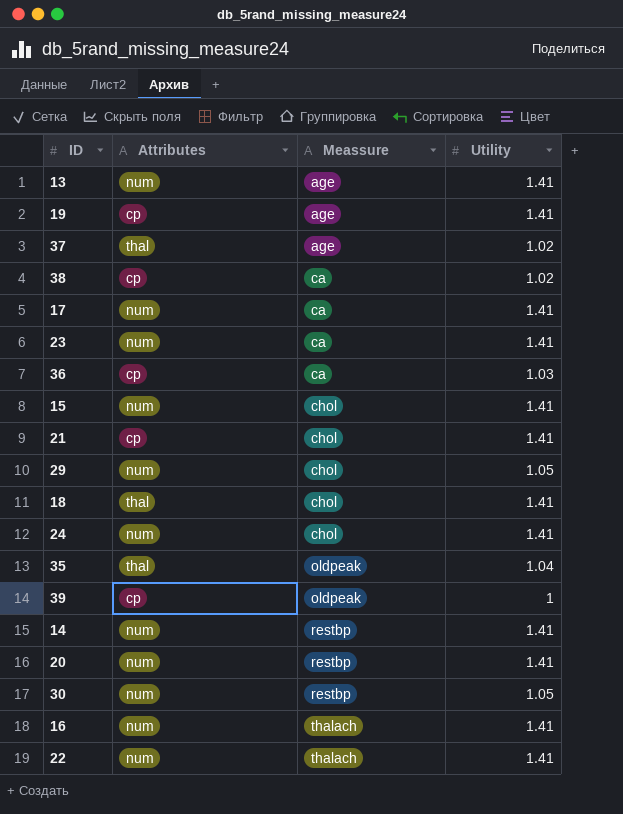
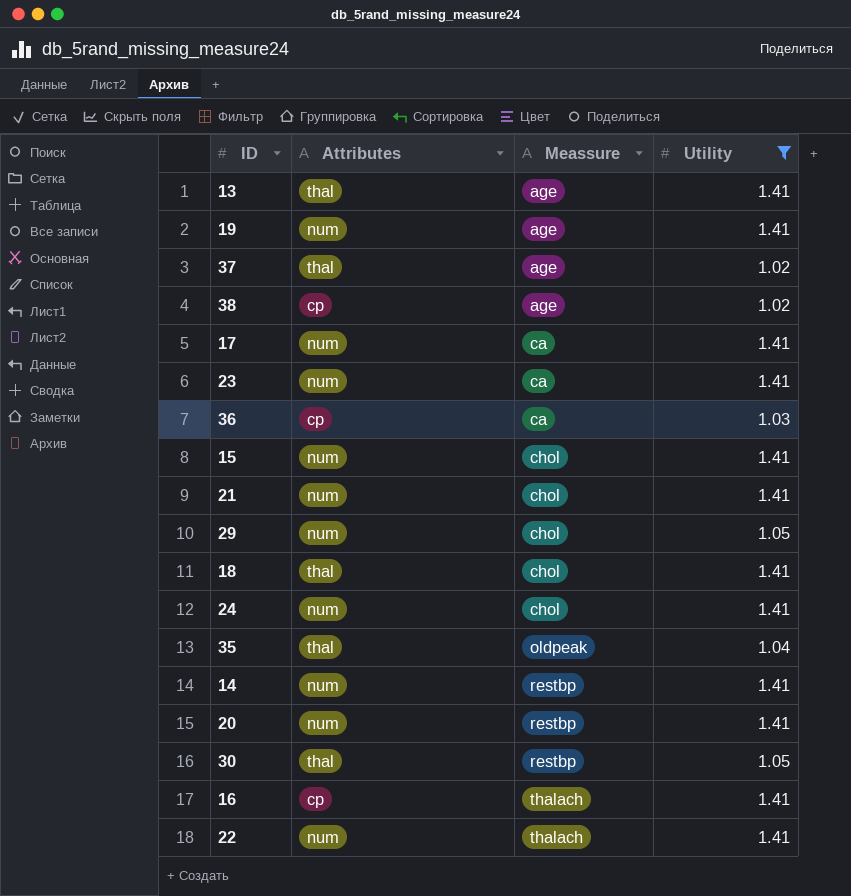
filter: none -> Utility != 1
13 | Attributes: num -> thal
19 | Attributes: cp -> num
38 | Meassure: ca -> age
21 | Attributes: cp -> num
30 | Attributes: num -> thal
16 | Attributes: num -> cp

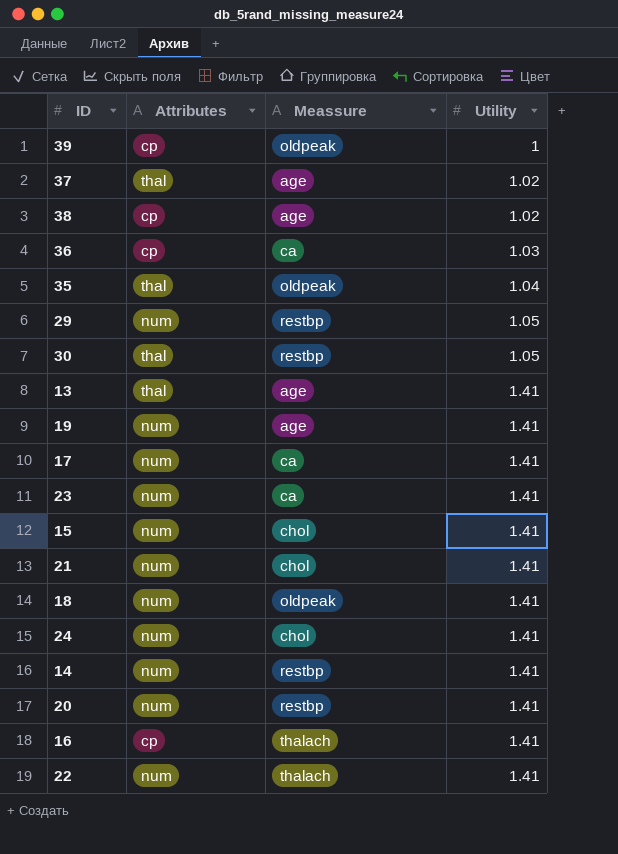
filter: Utility != 1 -> none
row order: Meassure ascending -> Utility ascending
29 | Meassure: chol -> restbp
18 | Attributes: thal -> num
18 | Meassure: chol -> oldpeak

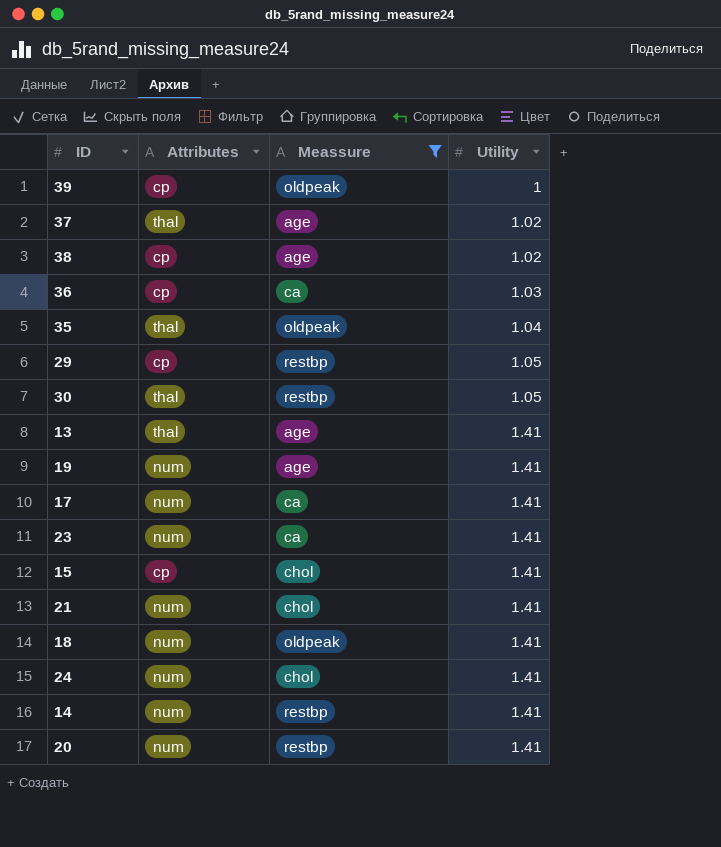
filter: none -> Meassure != thalach
29 | Attributes: num -> cp
15 | Attributes: num -> cp

